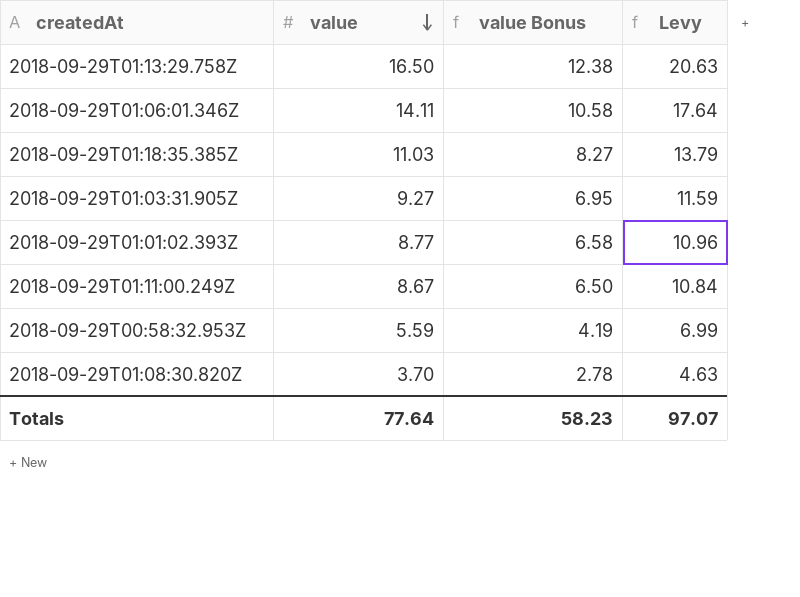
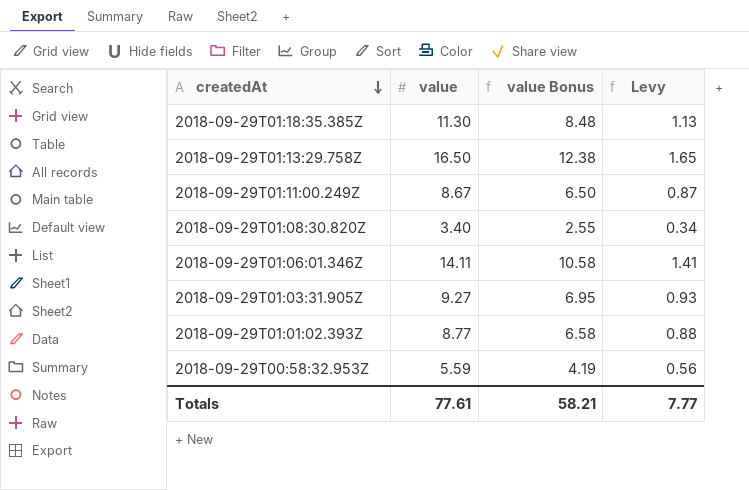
row order: value descending -> createdAt descending
column Levy | formula: [value] * 1.25 -> [value] * 0.1
2018-09-29T01:18:35.385Z | value: 11.03 -> 11.30
2018-09-29T01:18:35.385Z | value Bonus: 8.27 -> 8.48
2018-09-29T01:08:30.820Z | value: 3.70 -> 3.40
2018-09-29T01:08:30.820Z | value Bonus: 2.78 -> 2.55
Totals | value: 77.64 -> 77.61
Totals | value Bonus: 58.23 -> 58.21
Totals | Levy: 97.07 -> 7.77

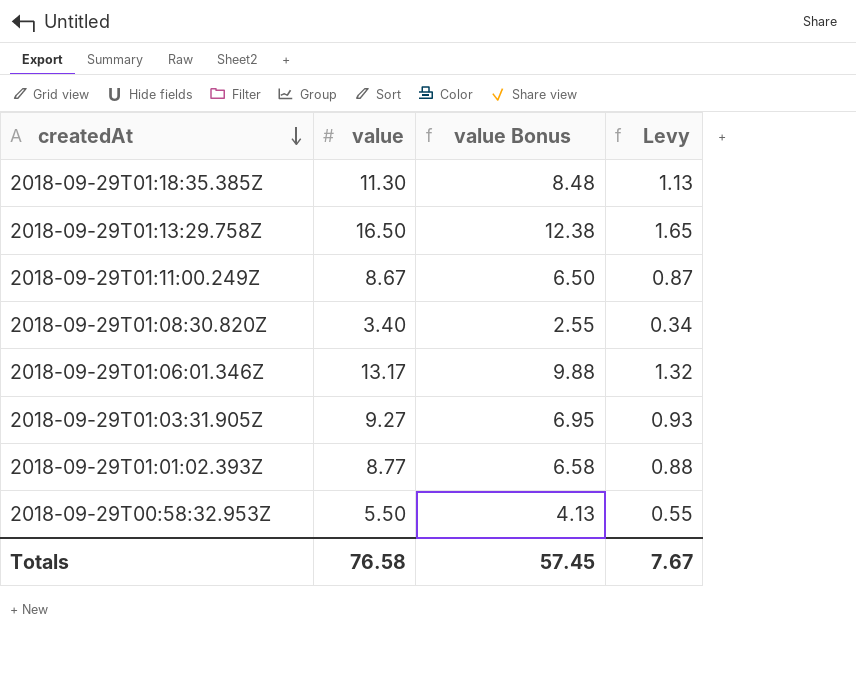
2018-09-29T01:06:01.346Z | value: 14.11 -> 13.17
2018-09-29T01:06:01.346Z | value Bonus: 10.58 -> 9.88
2018-09-29T01:06:01.346Z | Levy: 1.41 -> 1.32
2018-09-29T00:58:32.953Z | value: 5.59 -> 5.50
2018-09-29T00:58:32.953Z | value Bonus: 4.19 -> 4.13
2018-09-29T00:58:32.953Z | Levy: 0.56 -> 0.55
Totals | value: 77.61 -> 76.58
Totals | value Bonus: 58.21 -> 57.45
Totals | Levy: 7.77 -> 7.67

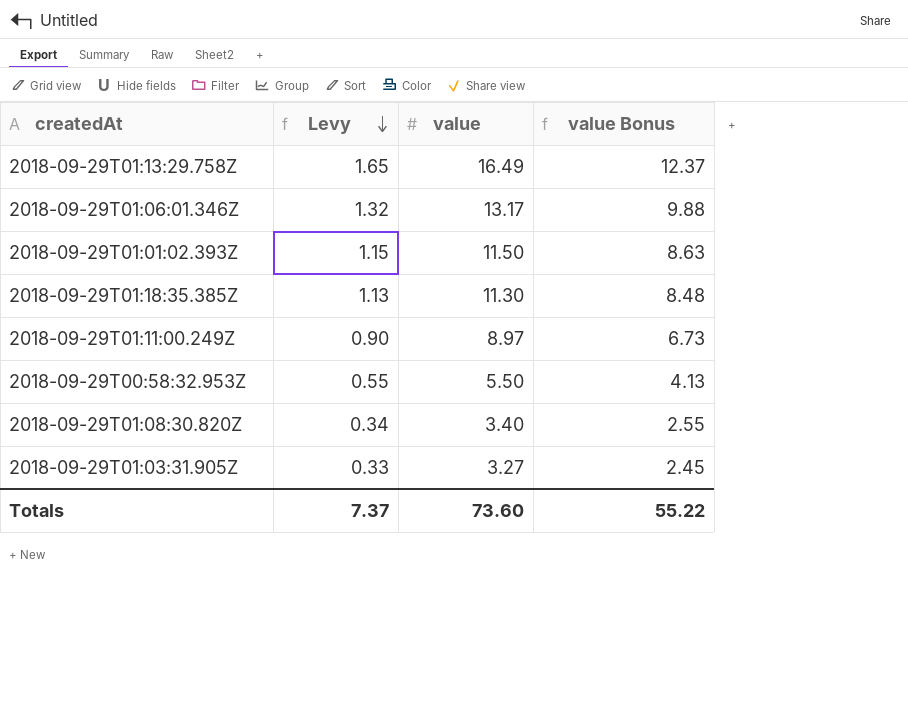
row order: createdAt descending -> Levy descending
column Levy | position: 4 -> 2
2018-09-29T01:13:29.758Z | value: 16.50 -> 16.49
2018-09-29T01:13:29.758Z | value Bonus: 12.38 -> 12.37
2018-09-29T01:01:02.393Z | Levy: 0.88 -> 1.15
2018-09-29T01:01:02.393Z | value: 8.77 -> 11.50
2018-09-29T01:01:02.393Z | value Bonus: 6.58 -> 8.63
2018-09-29T01:11:00.249Z | Levy: 0.87 -> 0.90
2018-09-29T01:11:00.249Z | value: 8.67 -> 8.97
2018-09-29T01:11:00.249Z | value Bonus: 6.50 -> 6.73
2018-09-29T01:03:31.905Z | Levy: 0.93 -> 0.33
2018-09-29T01:03:31.905Z | value: 9.27 -> 3.27
2018-09-29T01:03:31.905Z | value Bonus: 6.95 -> 2.45
Totals | Levy: 7.67 -> 7.37
Totals | value: 76.58 -> 73.60
Totals | value Bonus: 57.45 -> 55.22

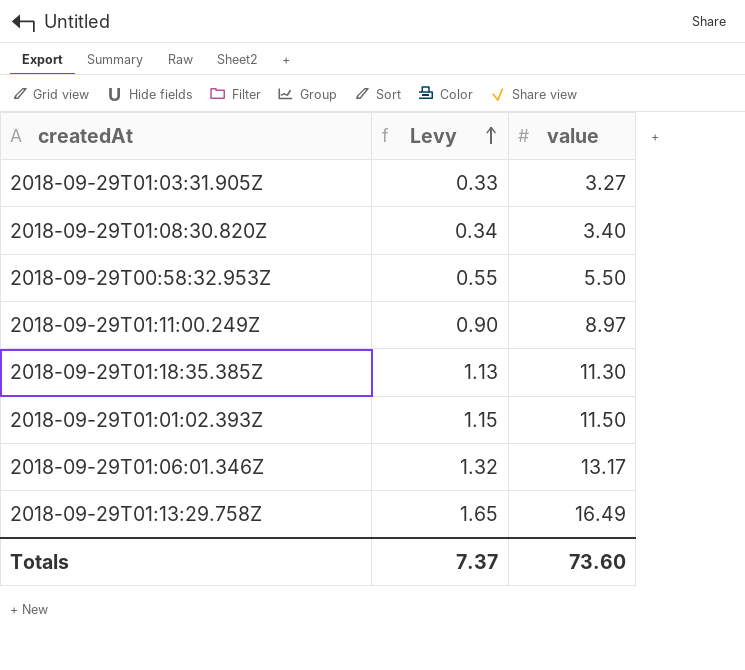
row order: Levy descending -> Levy ascending
column value Bonus | formula: [value] * 0.75 -> none

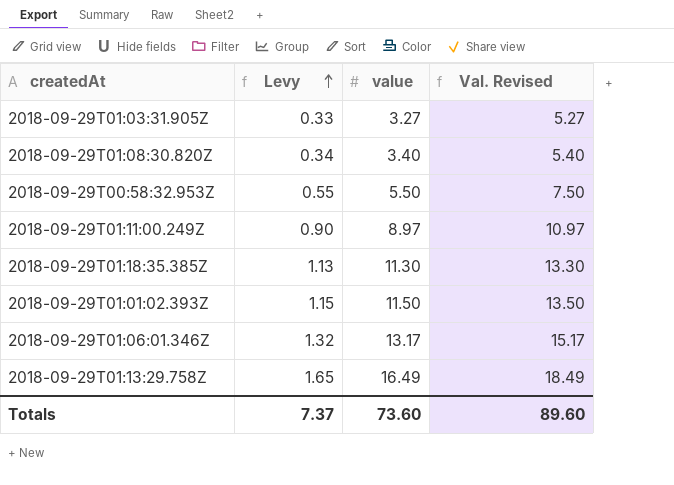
column Val. Revised | formula: none -> [value] + 2

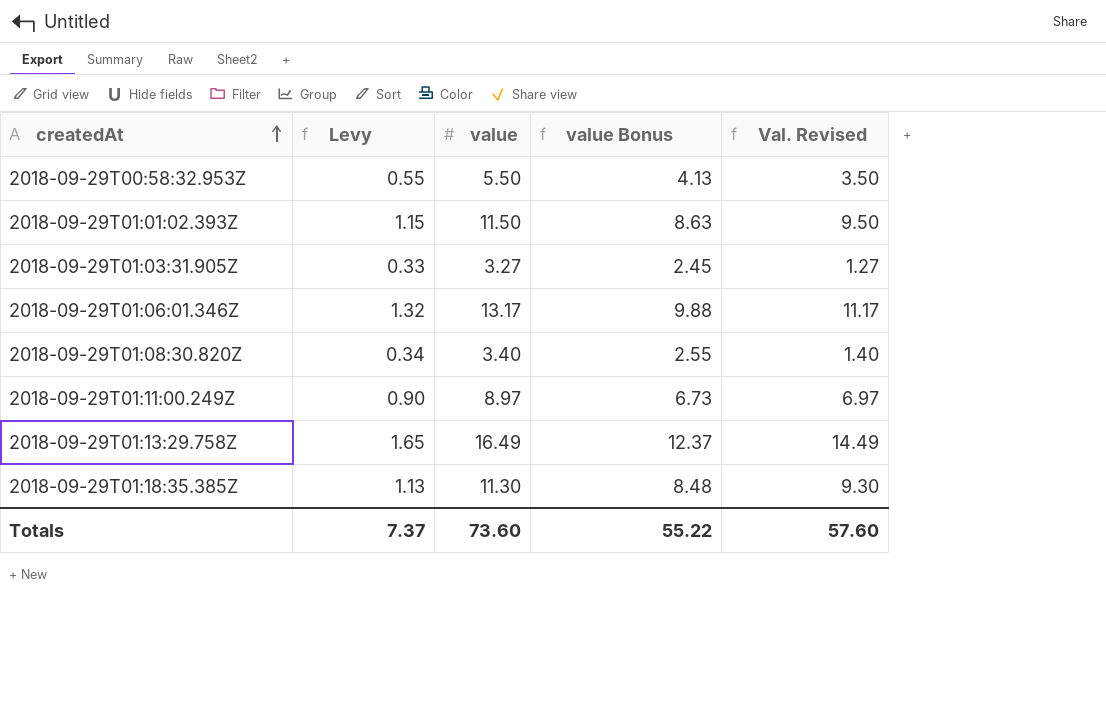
row order: Levy ascending -> createdAt ascending
column value Bonus | formula: none -> [value] * 0.75
column Val. Revised | formula: [value] + 2 -> [value] - 2
Totals | Val. Revised: 89.60 -> 57.60

